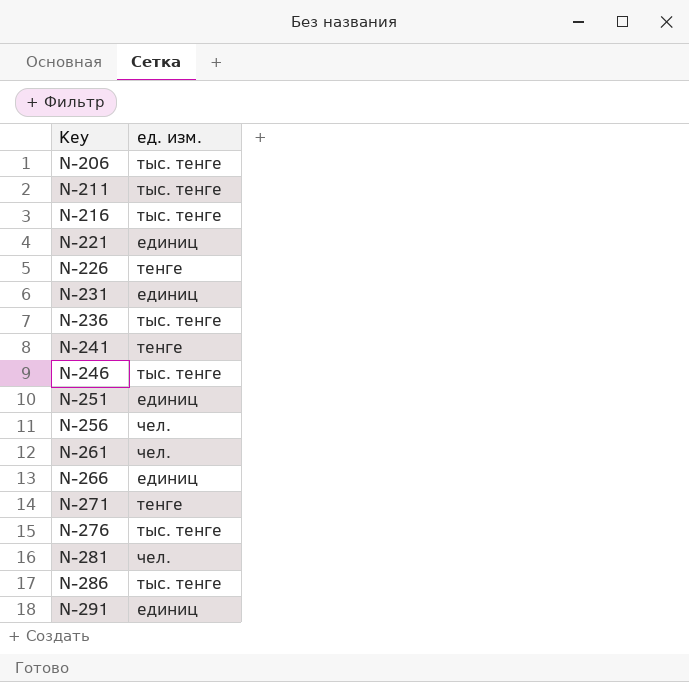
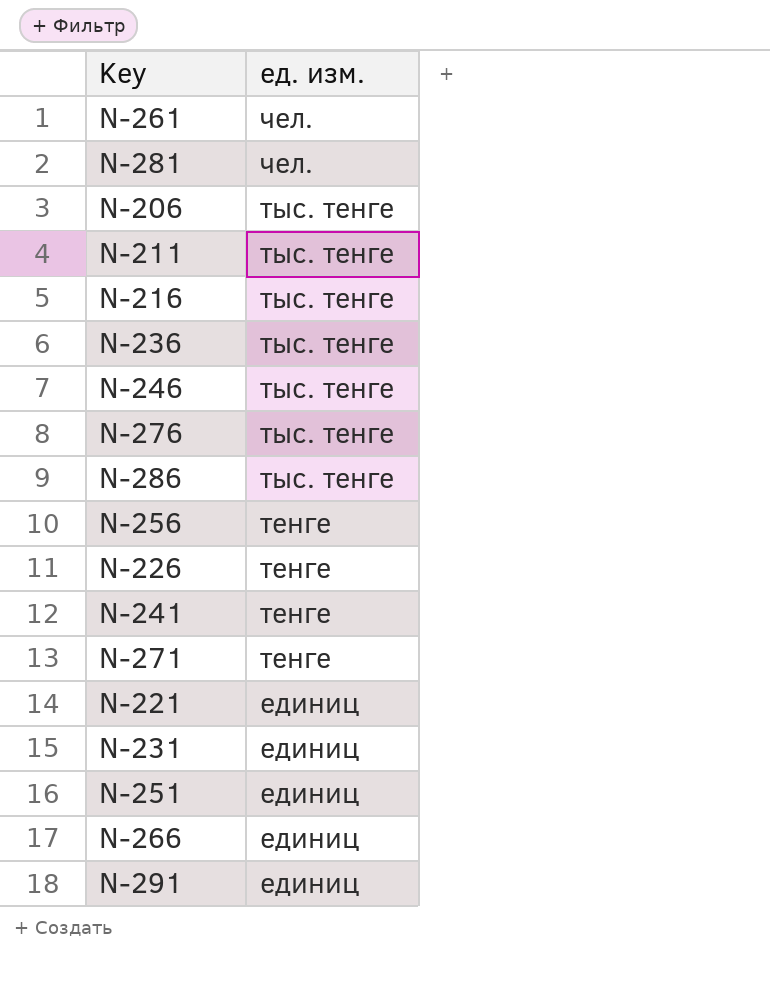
row order: Key ascending -> ед. изм. descending
N-256 | ед. изм.: чел. -> тенге

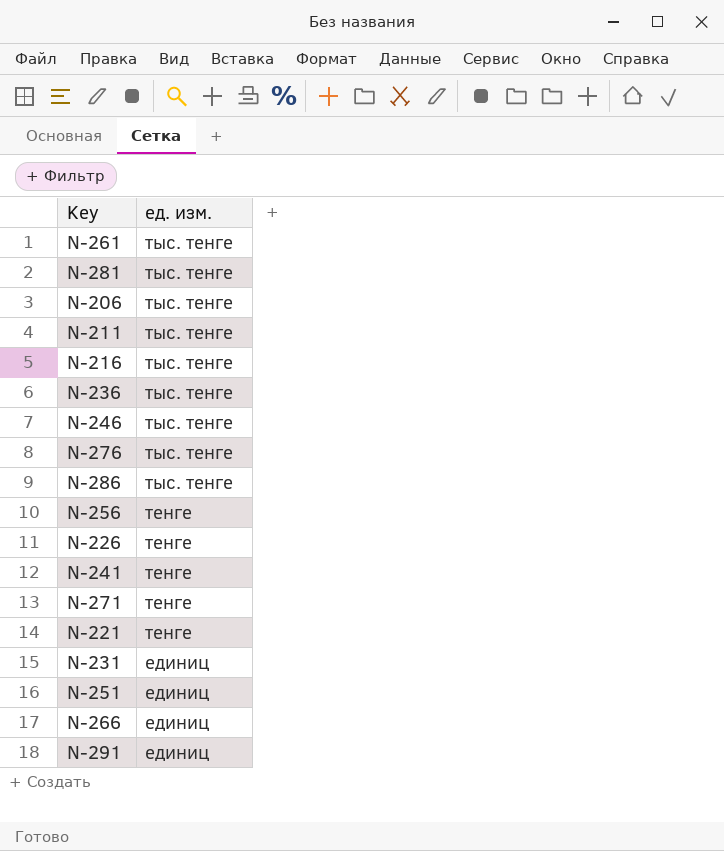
N-261 | ед. изм.: чел. -> тыс. тенге
N-281 | ед. изм.: чел. -> тыс. тенге
N-221 | ед. изм.: единиц -> тенге

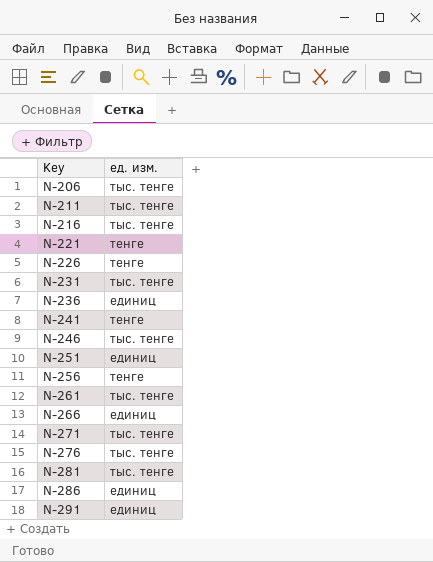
row order: ед. изм. descending -> Key ascending
N-231 | ед. изм.: единиц -> тыс. тенге
N-236 | ед. изм.: тыс. тенге -> единиц
N-271 | ед. изм.: тенге -> тыс. тенге
N-286 | ед. изм.: тыс. тенге -> единиц

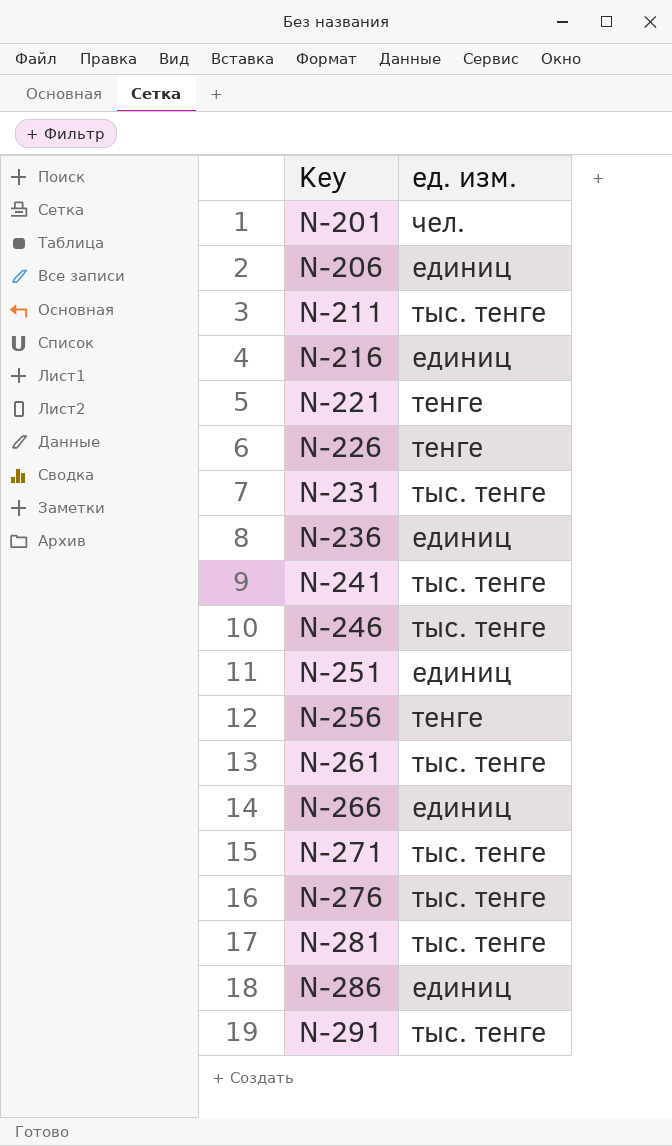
row N-201: none -> чел.
N-206 | ед. изм.: тыс. тенге -> единиц
N-216 | ед. изм.: тыс. тенге -> единиц
N-241 | ед. изм.: тенге -> тыс. тенге
N-291 | ед. изм.: единиц -> тыс. тенге

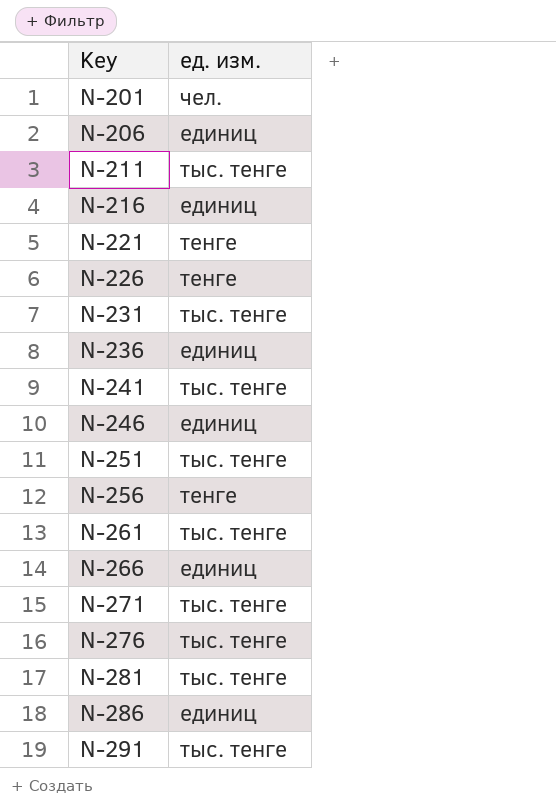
N-246 | ед. изм.: тыс. тенге -> единиц
N-251 | ед. изм.: единиц -> тыс. тенге

